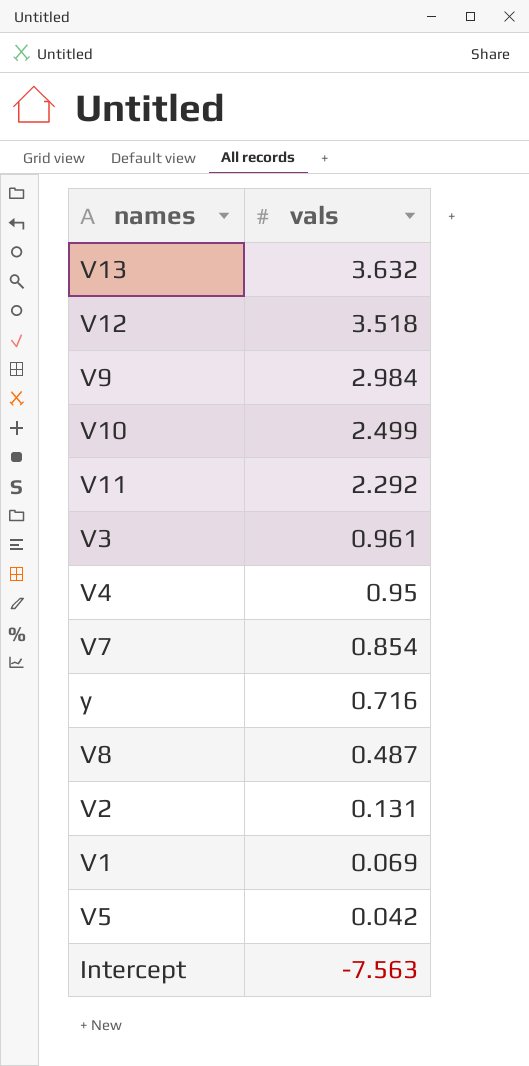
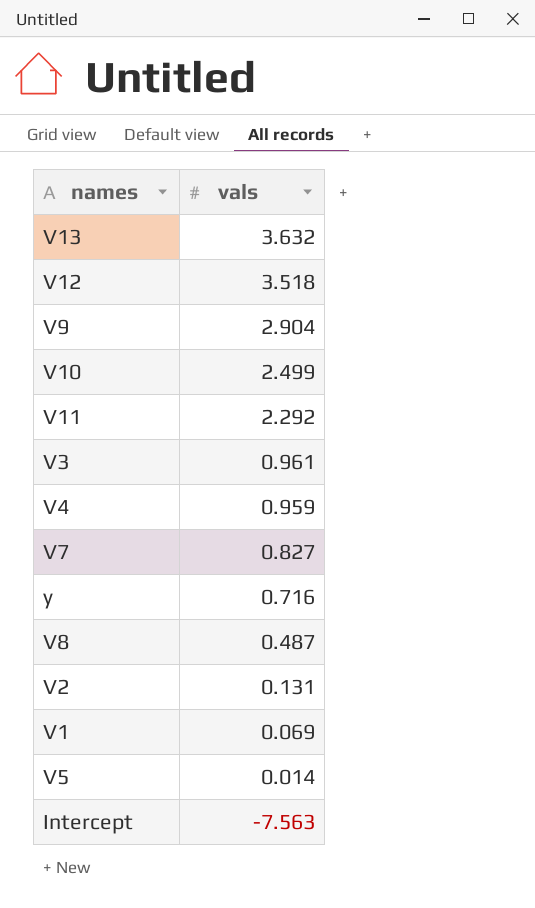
V9 | vals: 2.984 -> 2.904
V4 | vals: 0.95 -> 0.959
V7 | vals: 0.854 -> 0.827
V5 | vals: 0.042 -> 0.014

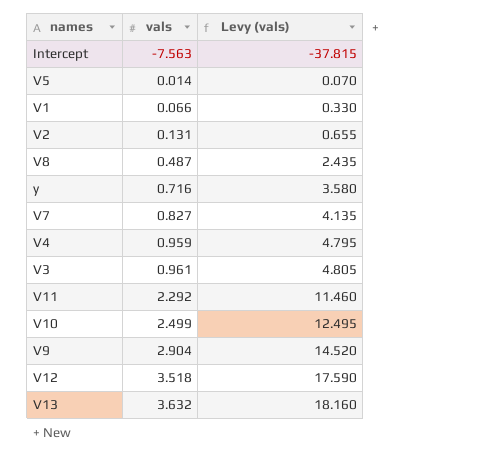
row order: vals descending -> vals ascending
column Levy (vals) | formula: none -> [vals] * 5
V1 | vals: 0.069 -> 0.066

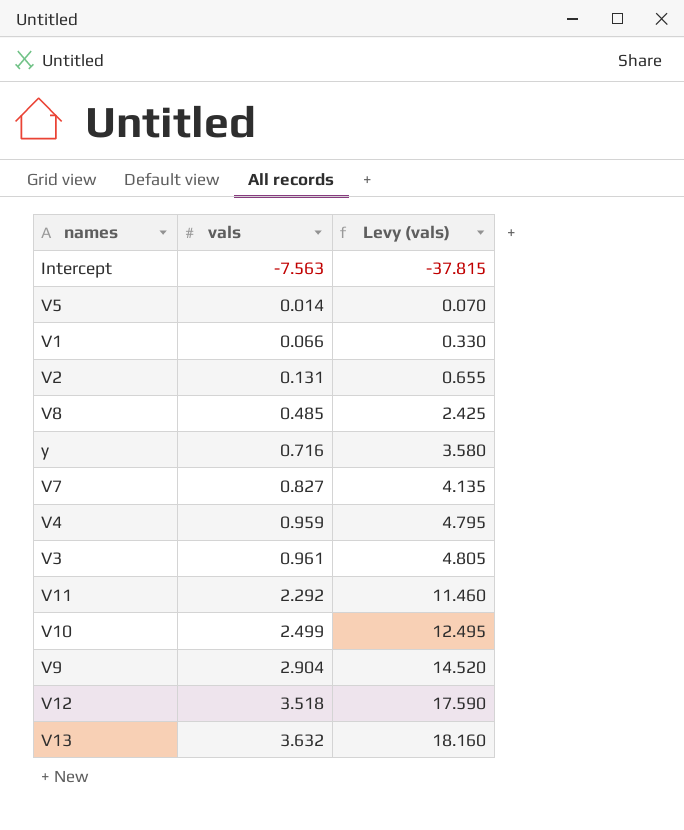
V8 | vals: 0.487 -> 0.485
V8 | Levy (vals): 2.435 -> 2.425

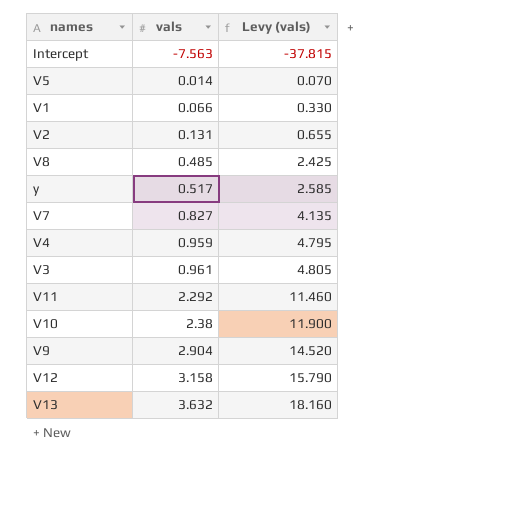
y | vals: 0.716 -> 0.517
y | Levy (vals): 3.580 -> 2.585
V10 | vals: 2.499 -> 2.38
V10 | Levy (vals): 12.495 -> 11.900
V12 | vals: 3.518 -> 3.158
V12 | Levy (vals): 17.590 -> 15.790

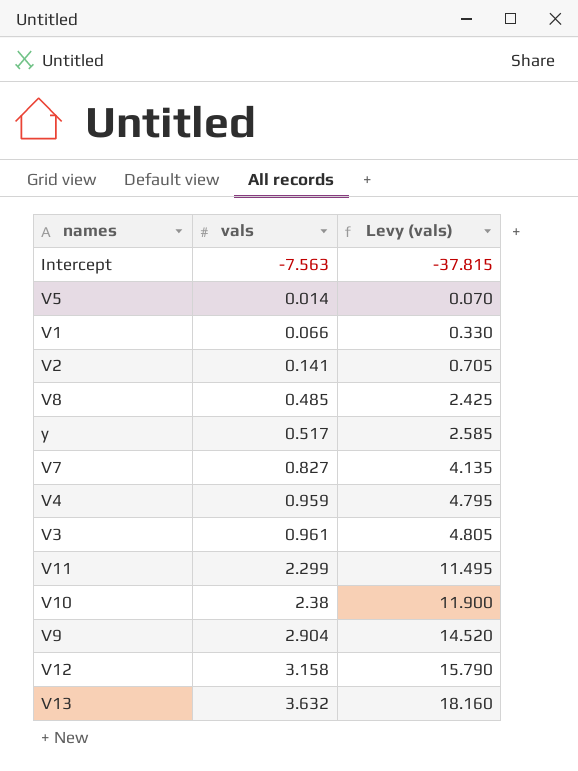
V2 | vals: 0.131 -> 0.141
V2 | Levy (vals): 0.655 -> 0.705
V11 | vals: 2.292 -> 2.299
V11 | Levy (vals): 11.460 -> 11.495

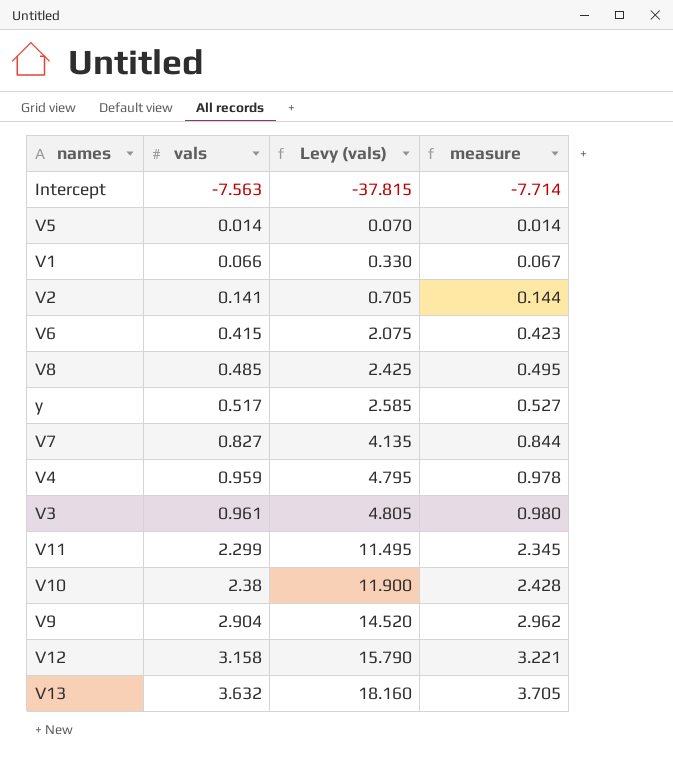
column measure | formula: none -> [vals] * 1.02
row V6: none -> 0.415 | 2.075 | 0.423

